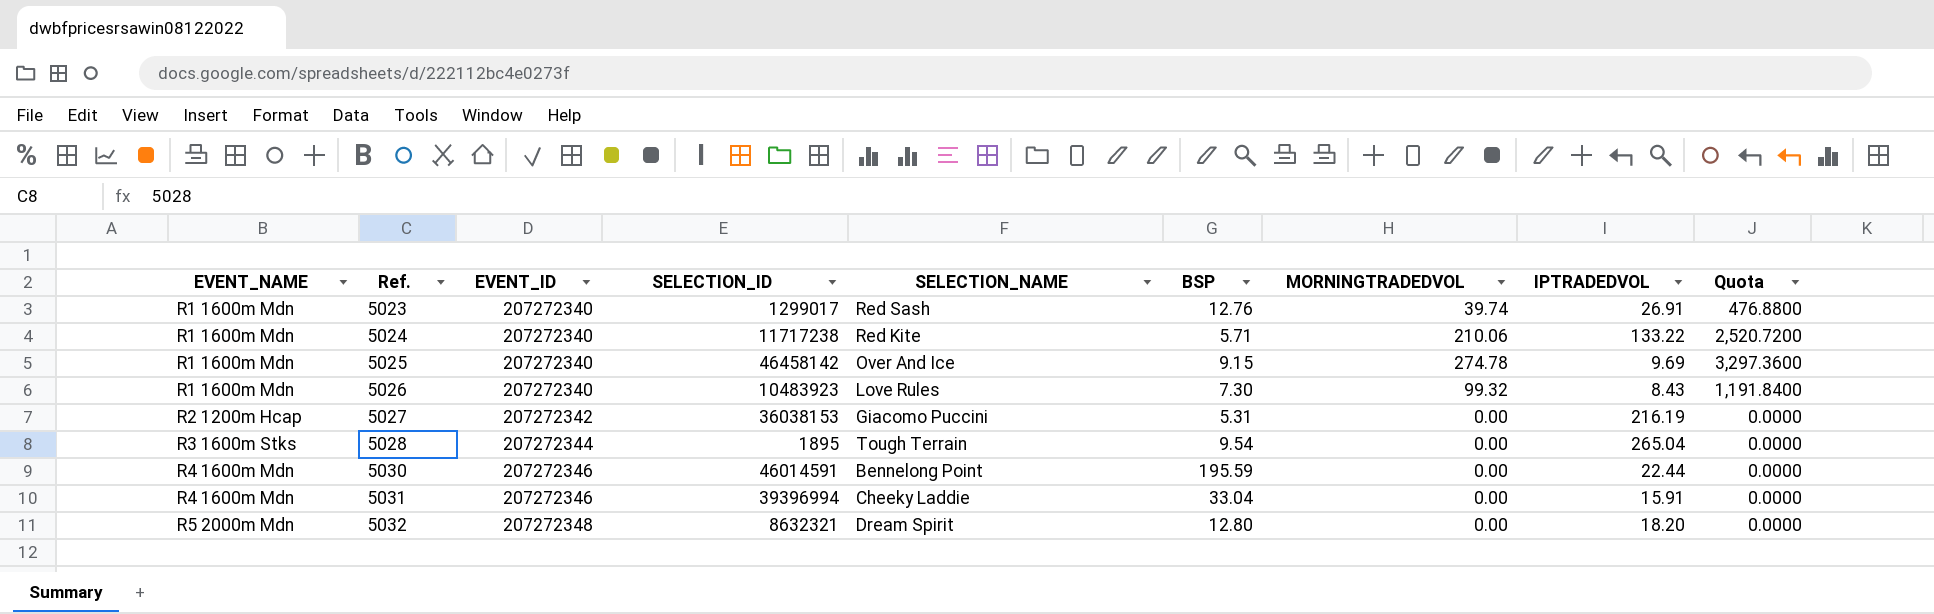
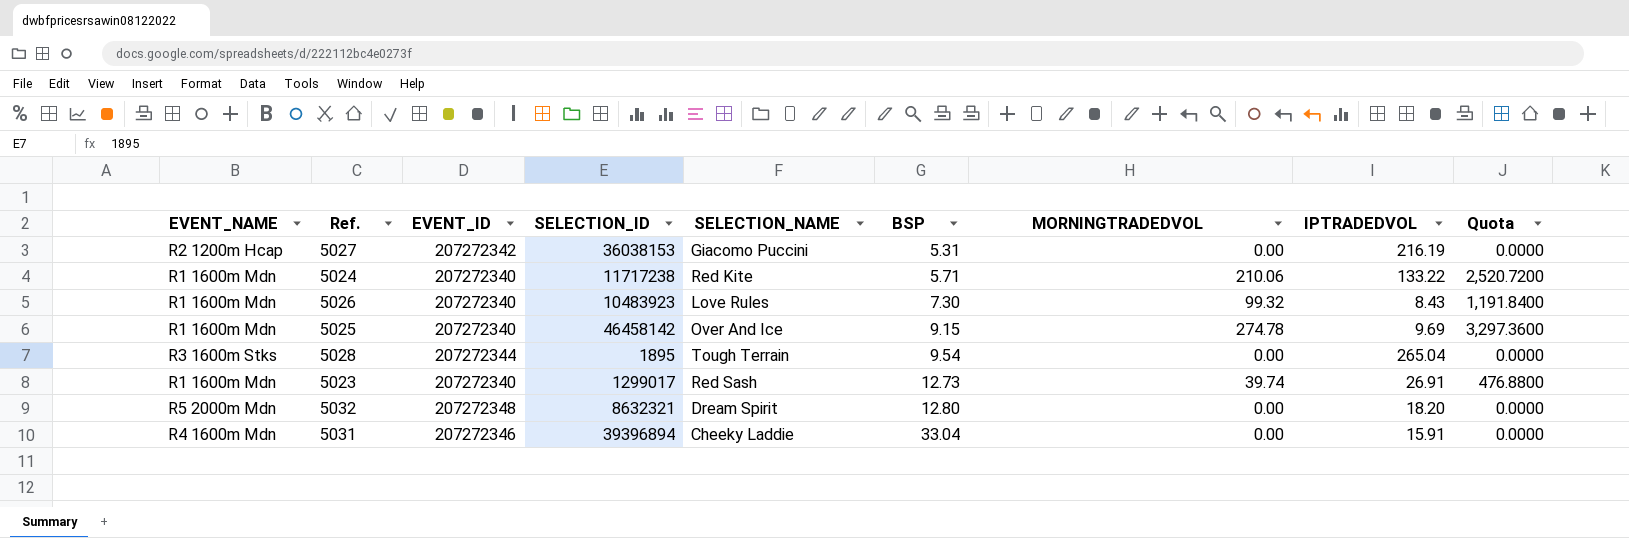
row order: EVENT_NAME ascending -> BSP ascending
row 5030: R4 1600m Mdn | 207272346 | 46014591 | Bennelong Point | 195.59 | 0.00 | 22.44 | 0.0000 -> none
5023 | BSP: 12.76 -> 12.73
5031 | SELECTION_ID: 39396994 -> 39396894

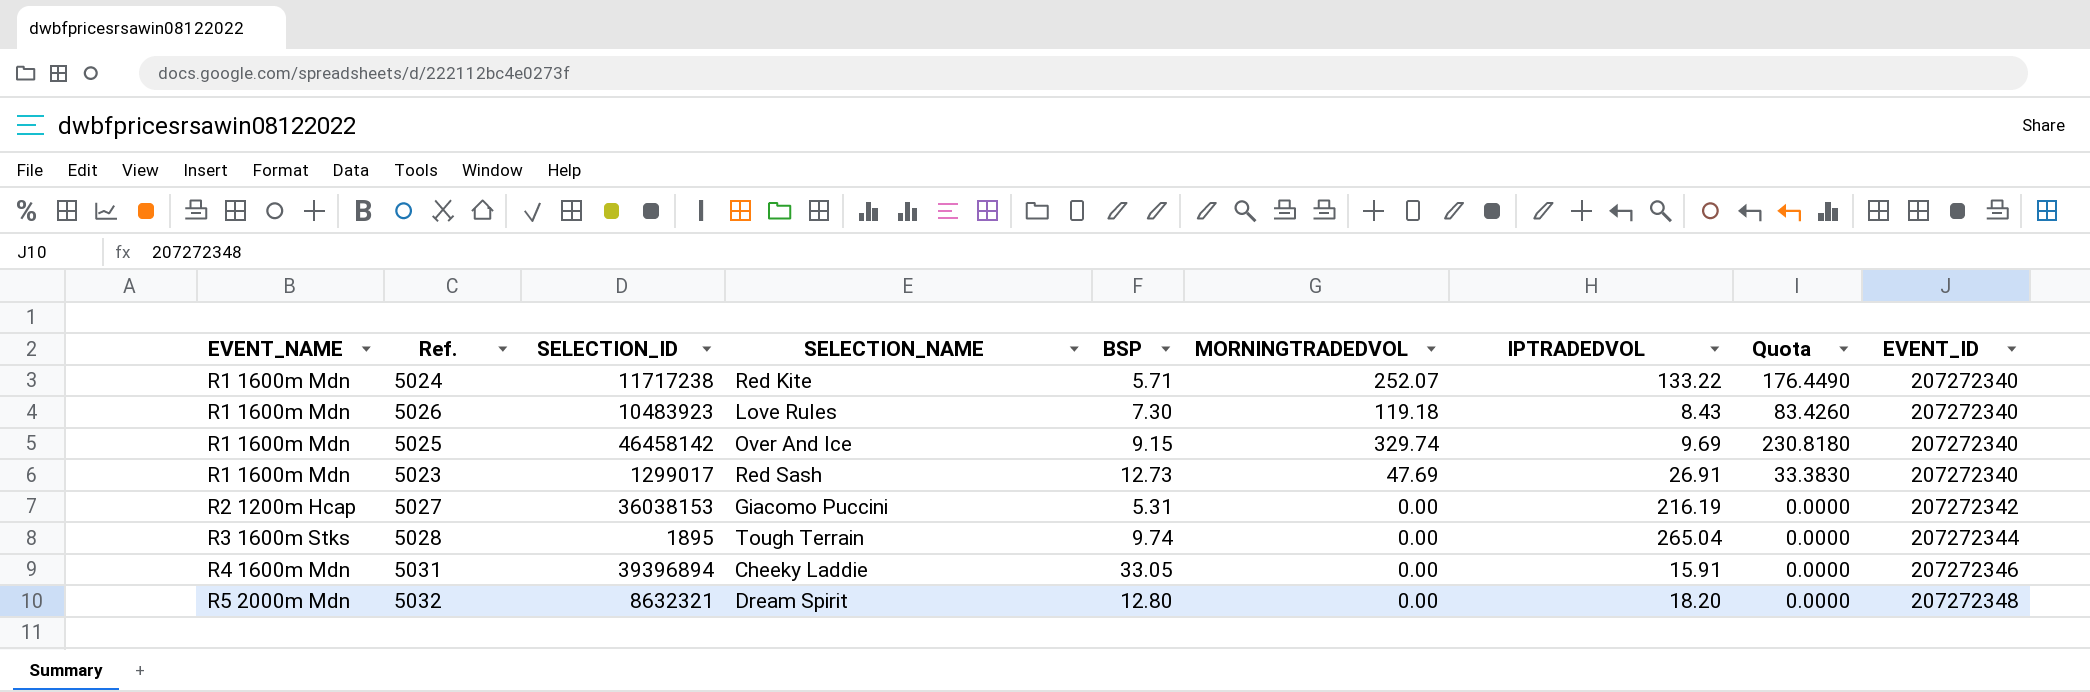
row order: BSP ascending -> EVENT_NAME ascending
column Quota | formula: [MORNINGTRADEDVOL] * 12 -> [MORNINGTRADEDVOL] * 0.7
column EVENT_ID | position: 3 -> 9
5024 | MORNINGTRADEDVOL: 210.06 -> 252.07
5026 | MORNINGTRADEDVOL: 99.32 -> 119.18
5025 | MORNINGTRADEDVOL: 274.78 -> 329.74
5023 | MORNINGTRADEDVOL: 39.74 -> 47.69
5028 | BSP: 9.54 -> 9.74
5031 | BSP: 33.04 -> 33.05

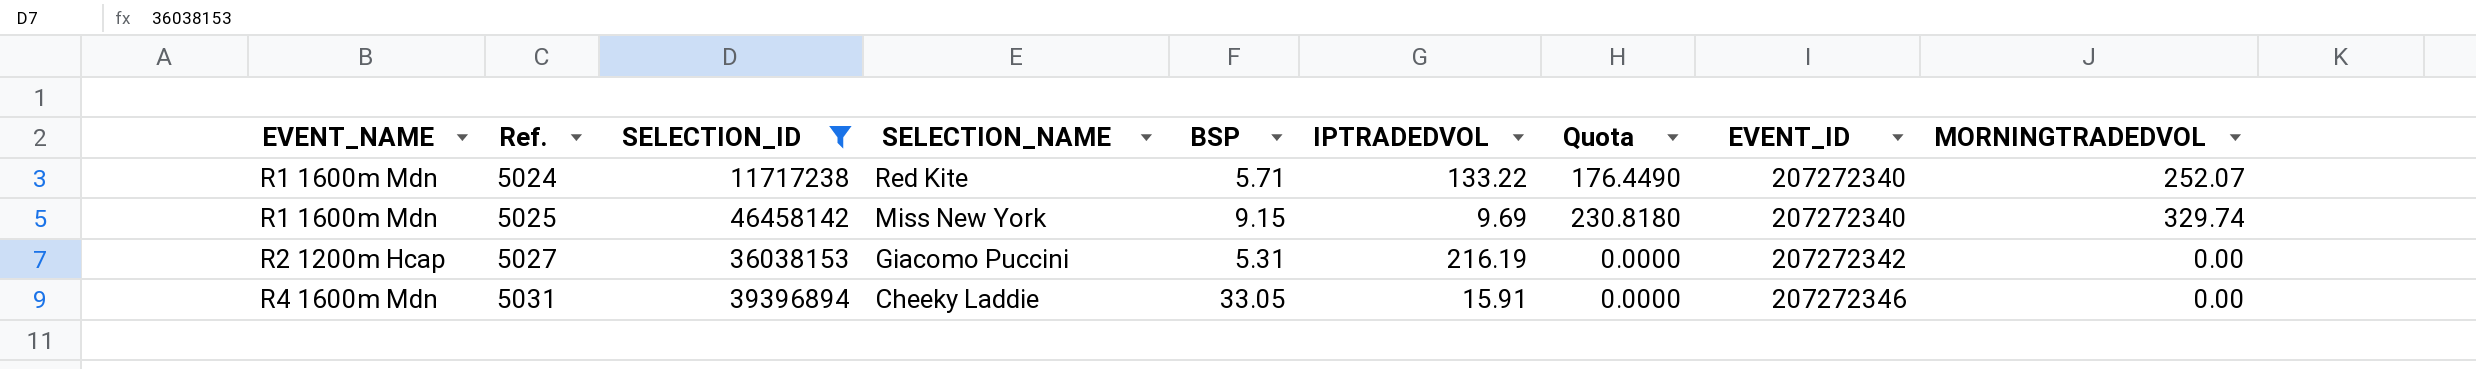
filter: none -> SELECTION_ID >= 11717238
column MORNINGTRADEDVOL | position: 6 -> 9
5025 | SELECTION_NAME: Over And Ice -> Miss New York

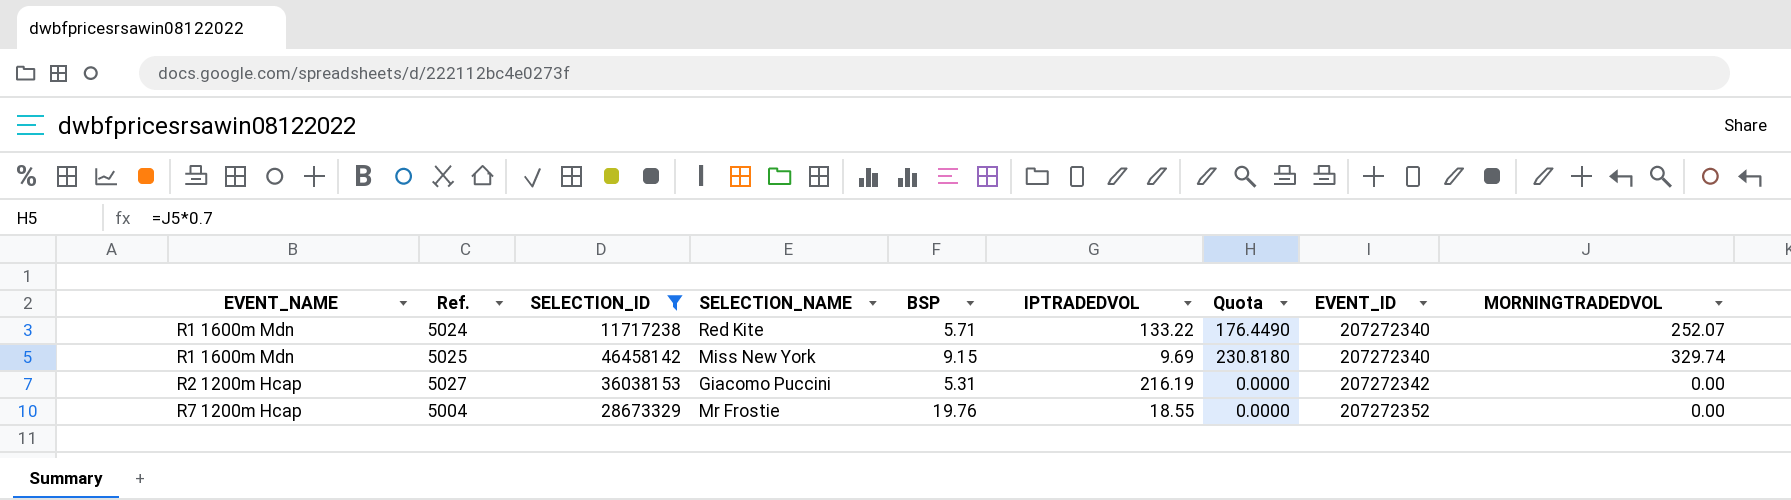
row 5031: R4 1600m Mdn | 39396894 | Cheeky Laddie | 33.05 | 15.91 | 0.0000 | 207272346 | 0.00 -> none
row 5004: none -> R7 1200m Hcap | 28673329 | Mr Frostie | 19.76 | 18.55 | 0.0000 | 207272352 | 0.00

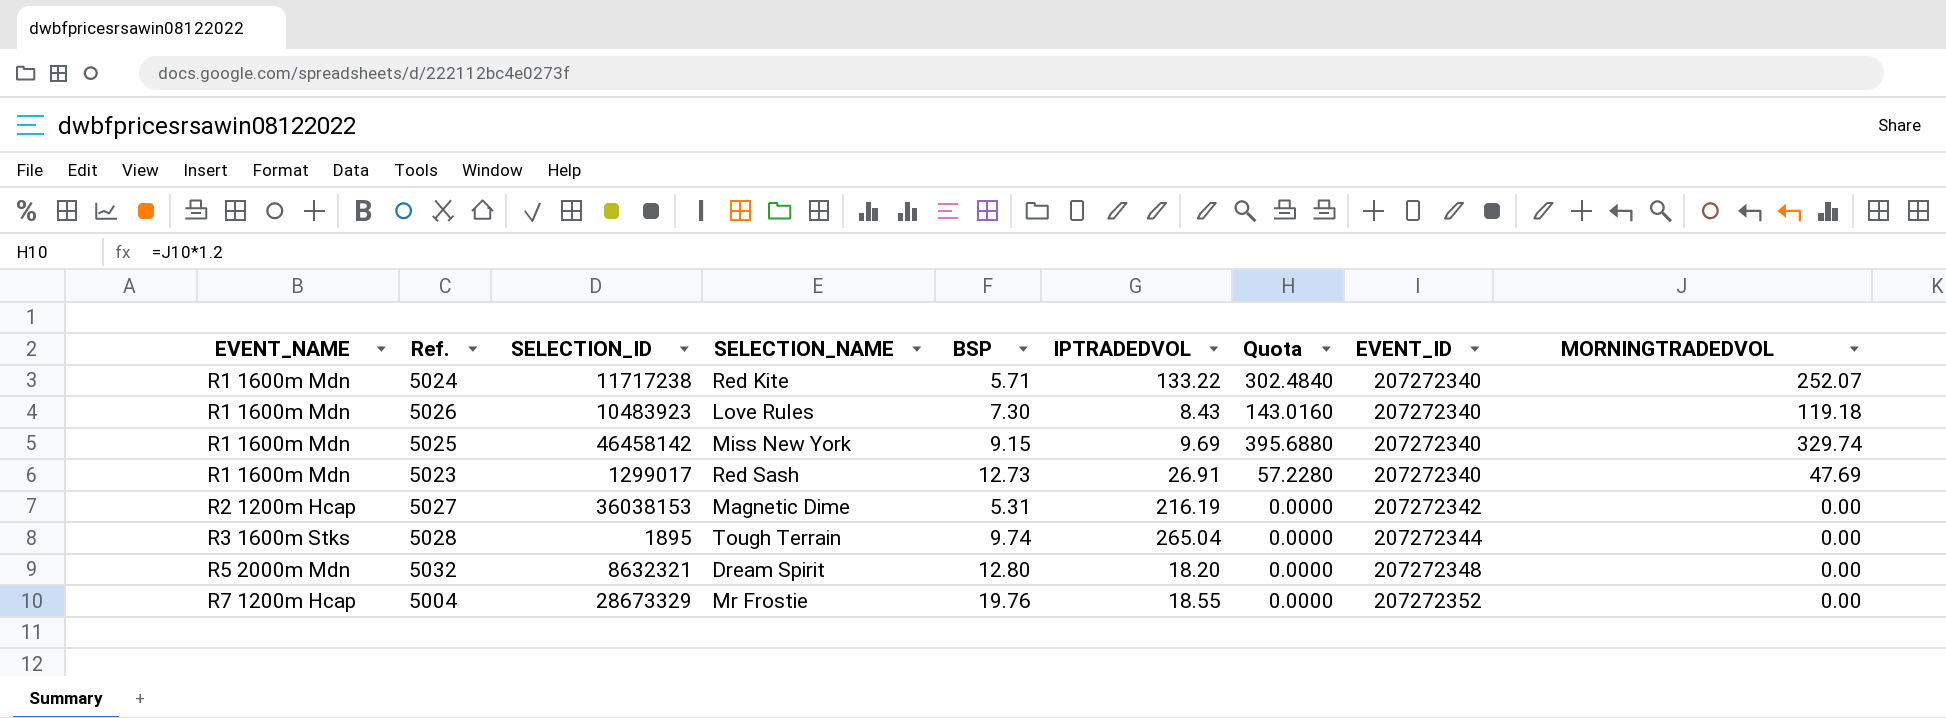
filter: SELECTION_ID >= 11717238 -> none
column Quota | formula: [MORNINGTRADEDVOL] * 0.7 -> [MORNINGTRADEDVOL] * 1.2
5027 | SELECTION_NAME: Giacomo Puccini -> Magnetic Dime

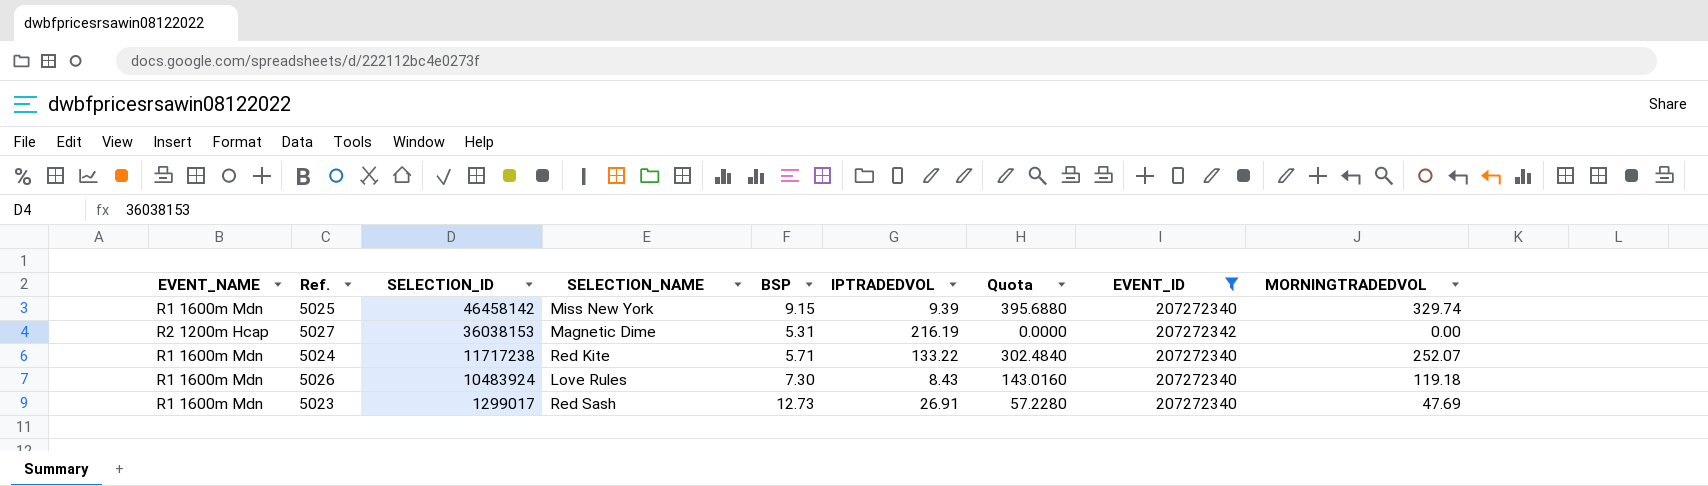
filter: none -> EVENT_ID <= 207272342
row order: EVENT_NAME ascending -> SELECTION_ID descending
5025 | IPTRADEDVOL: 9.69 -> 9.39
5026 | SELECTION_ID: 10483923 -> 10483924

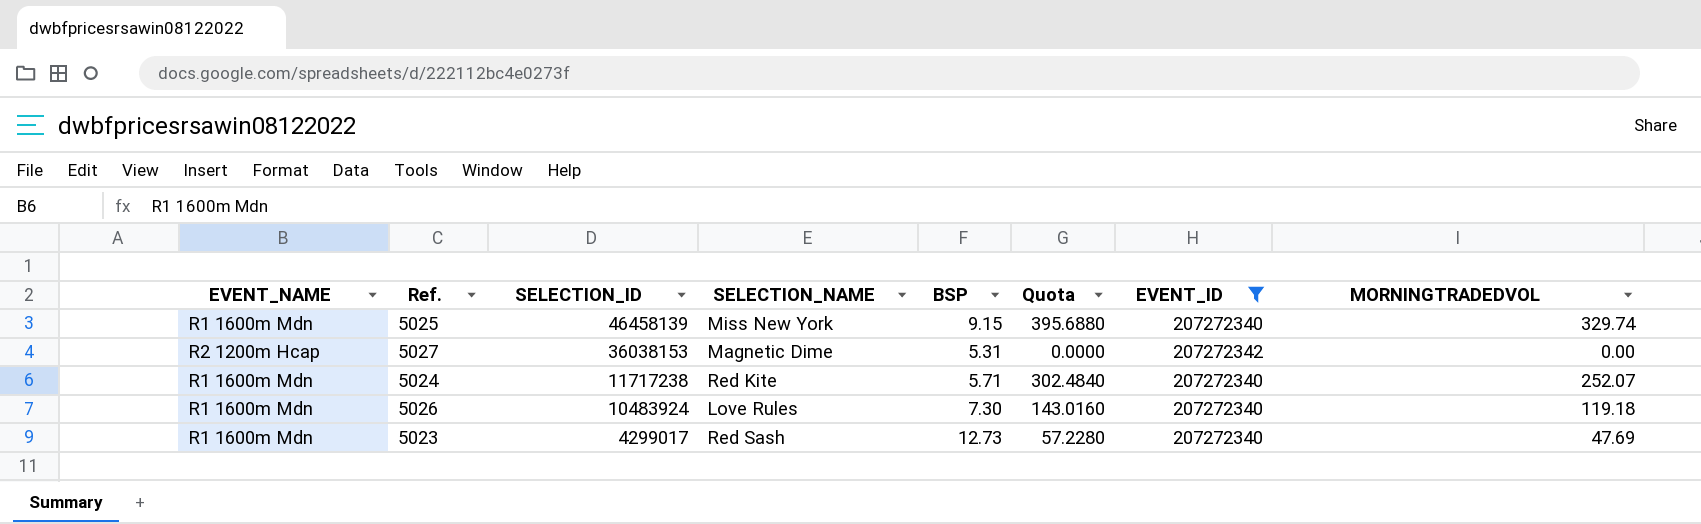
column IPTRADEDVOL | position: 6 -> none
5025 | SELECTION_ID: 46458142 -> 46458139
5023 | SELECTION_ID: 1299017 -> 4299017

